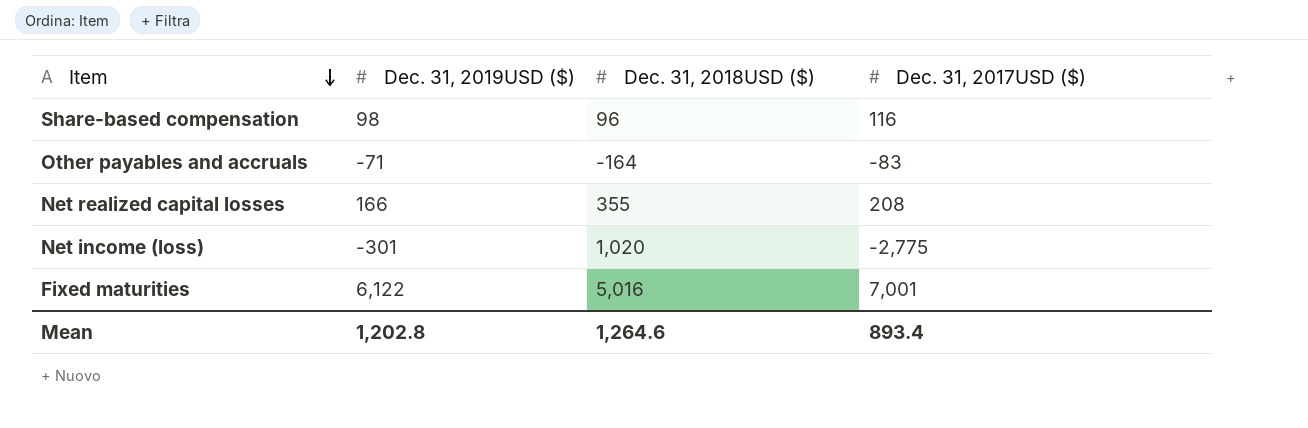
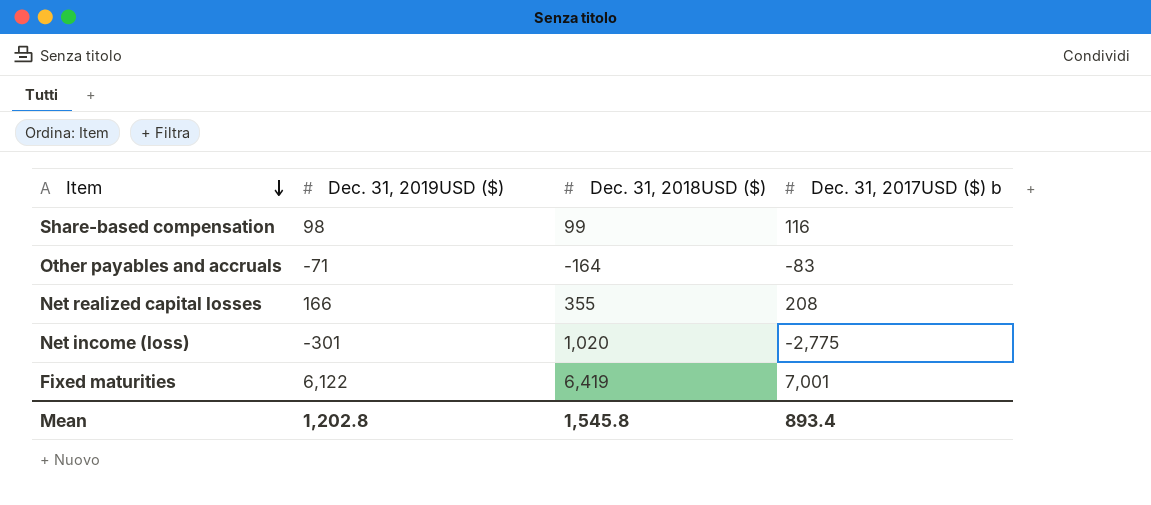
column name: Dec. 31, 2017USD ($) -> Dec. 31, 2017USD ($) b
Share-based compensation | Dec. 31, 2018USD ($): 96 -> 99
Fixed maturities | Dec. 31, 2018USD ($): 5,016 -> 6,419
Mean | Dec. 31, 2018USD ($): 1,264.6 -> 1,545.8

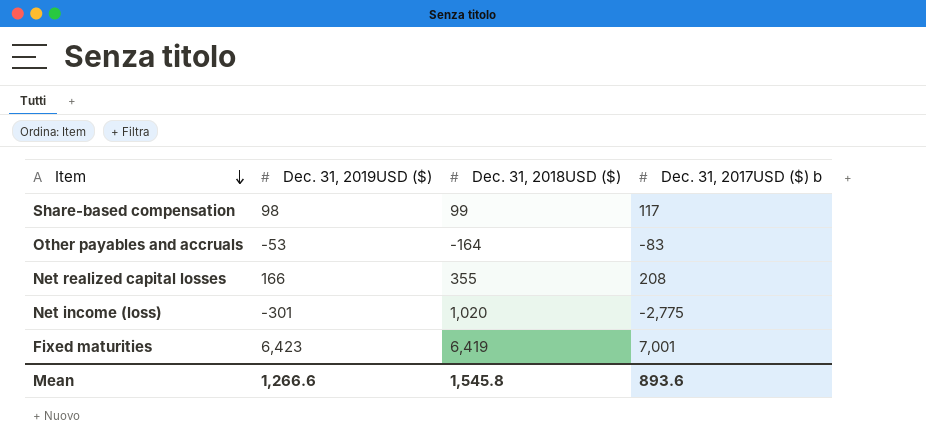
Share-based compensation | Dec. 31, 2017USD ($) b: 116 -> 117
Other payables and accruals | Dec. 31, 2019USD ($): -71 -> -53
Fixed maturities | Dec. 31, 2019USD ($): 6,122 -> 6,423
Mean | Dec. 31, 2019USD ($): 1,202.8 -> 1,266.6
Mean | Dec. 31, 2017USD ($) b: 893.4 -> 893.6

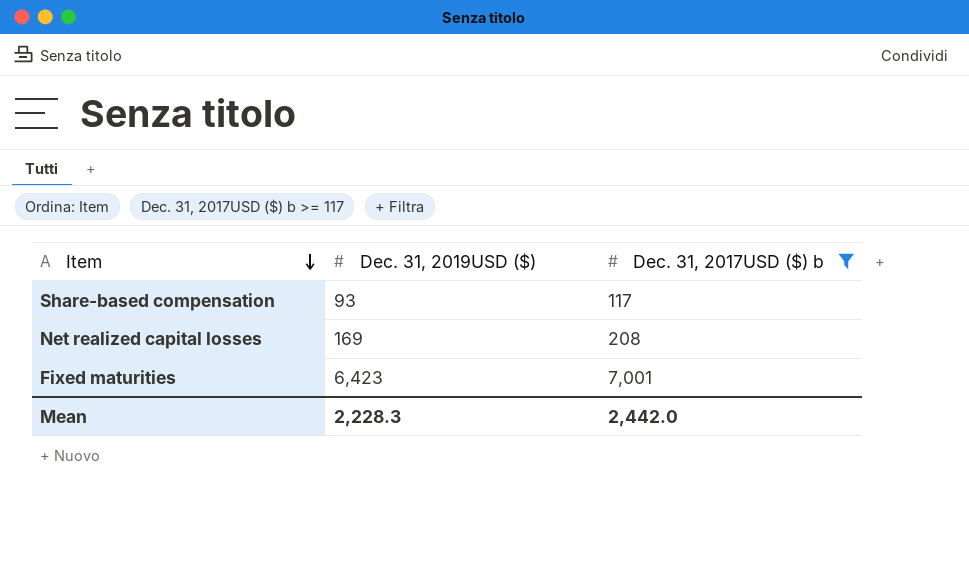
filter: none -> Dec. 31, 2017USD ($) b >= 117
column Dec. 31, 2018USD ($) | position: 3 -> none
Share-based compensation | Dec. 31, 2019USD ($): 98 -> 93
Net realized capital losses | Dec. 31, 2019USD ($): 166 -> 169
Mean | Dec. 31, 2019USD ($): 1,266.6 -> 2,228.3
Mean | Dec. 31, 2017USD ($) b: 893.6 -> 2,442.0

